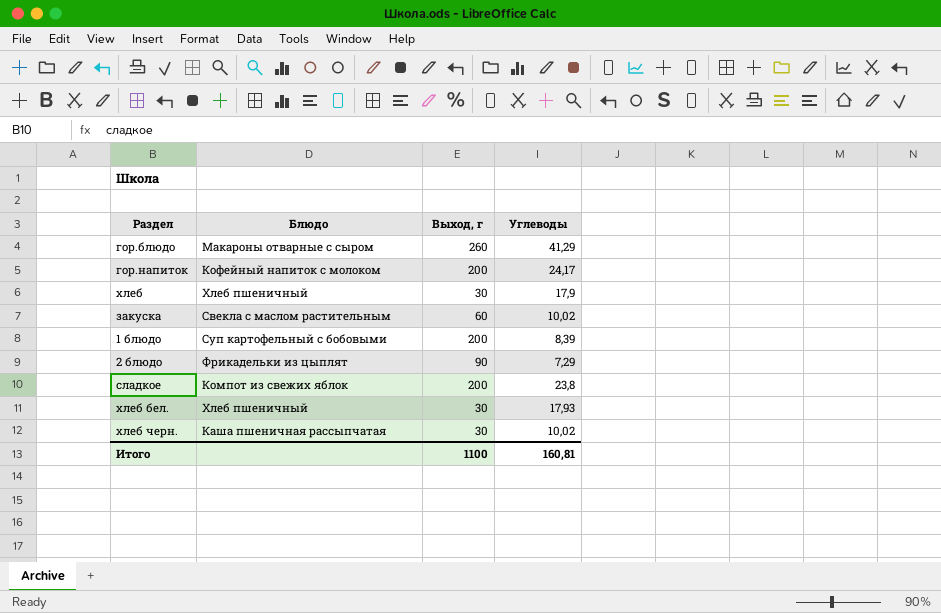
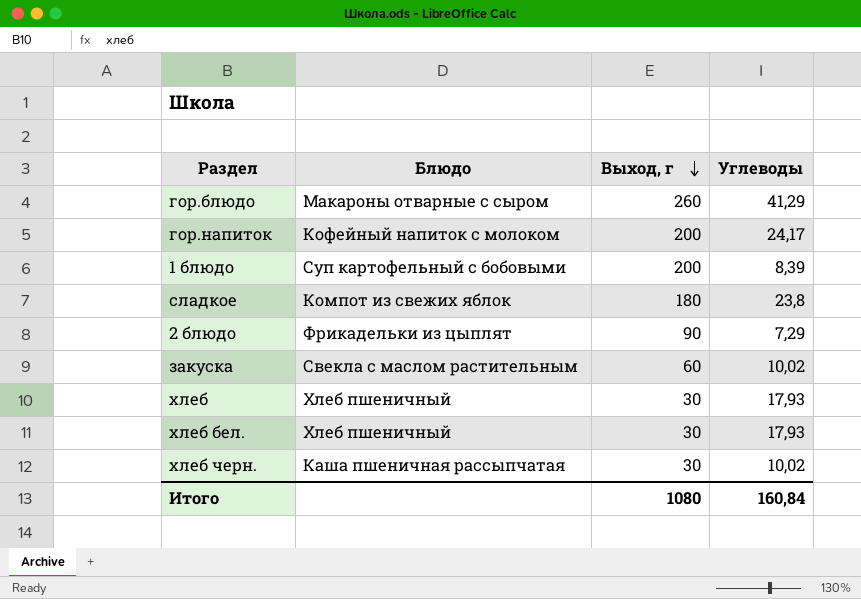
row order: none -> Выход, г descending
сладкое | Выход, г: 200 -> 180
хлеб | Углеводы: 17,9 -> 17,93
Итого | Выход, г: 1100 -> 1080
Итого | Углеводы: 160,81 -> 160,84

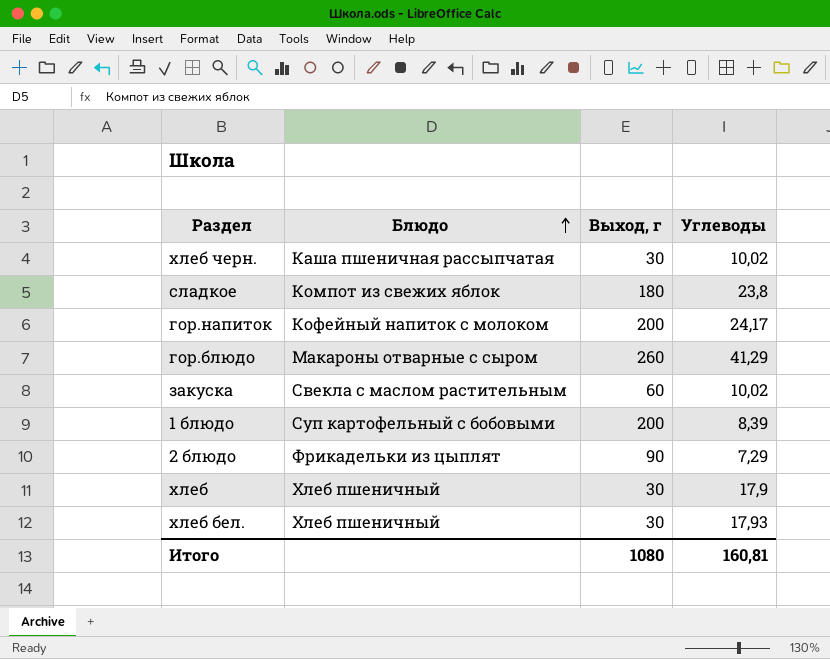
row order: Выход, г descending -> Блюдо ascending
хлеб | Углеводы: 17,93 -> 17,9
Итого | Углеводы: 160,84 -> 160,81

